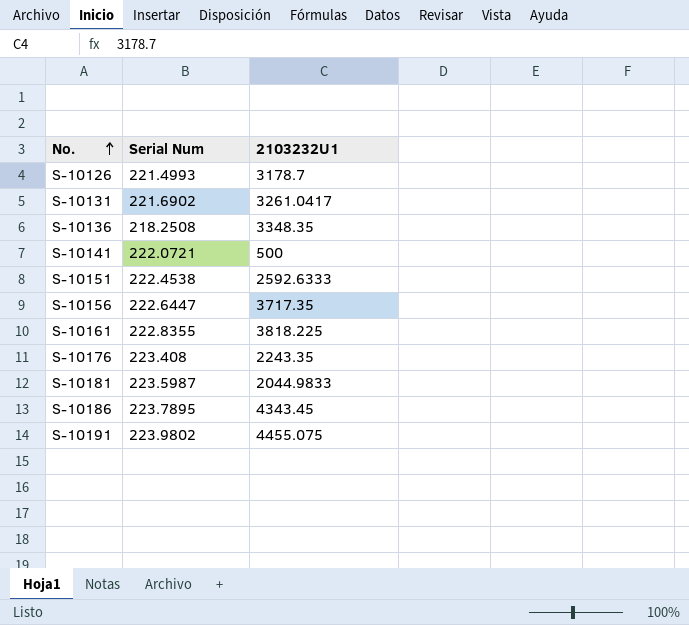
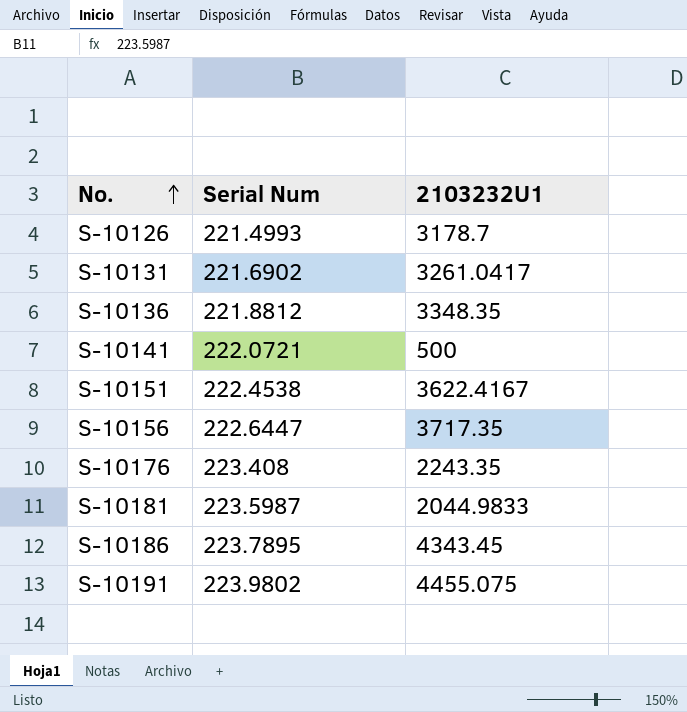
row S-10161: 222.8355 | 3818.225 -> none
S-10136 | Serial Num: 218.2508 -> 221.8812
S-10151 | 2103232U1: 2592.6333 -> 3622.4167

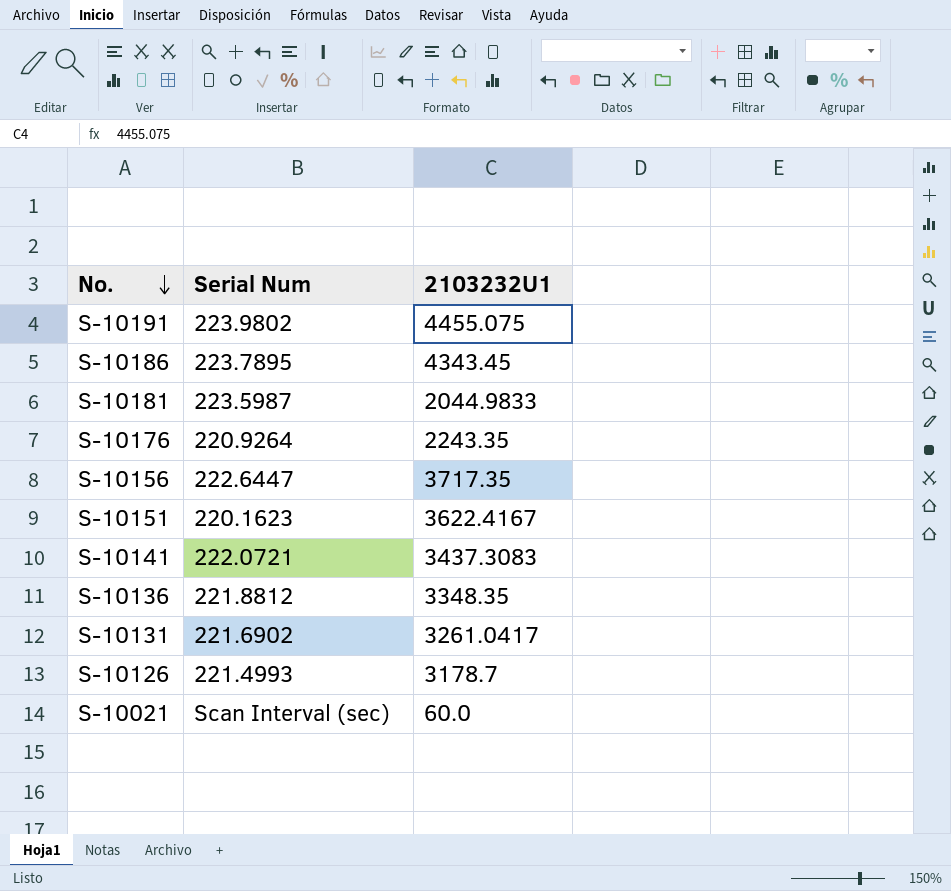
row order: No. ascending -> No. descending
S-10176 | Serial Num: 223.408 -> 220.9264
S-10151 | Serial Num: 222.4538 -> 220.1623
S-10141 | 2103232U1: 500 -> 3437.3083
row S-10021: none -> Scan Interval (sec) | 60.0

